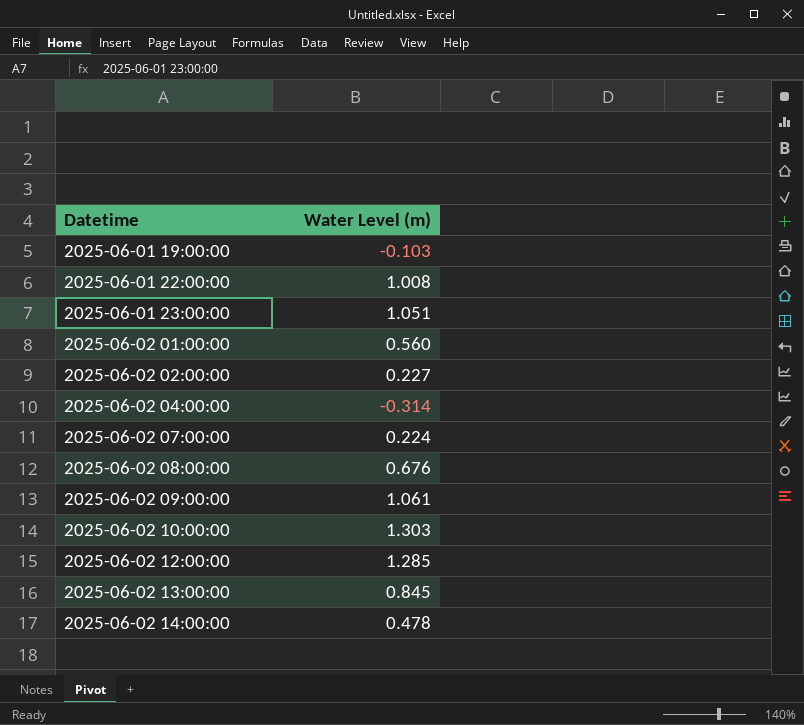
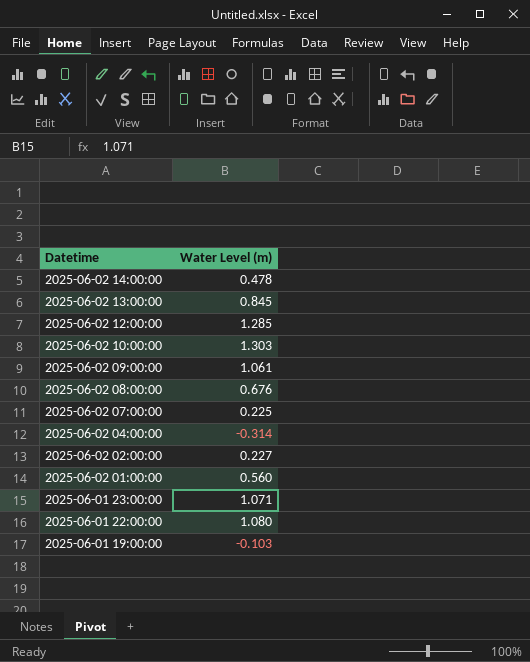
row order: Datetime ascending -> Datetime descending
2025-06-02 07:00:00 | Water Level (m): 0.224 -> 0.225
2025-06-01 23:00:00 | Water Level (m): 1.051 -> 1.071
2025-06-01 22:00:00 | Water Level (m): 1.008 -> 1.080

